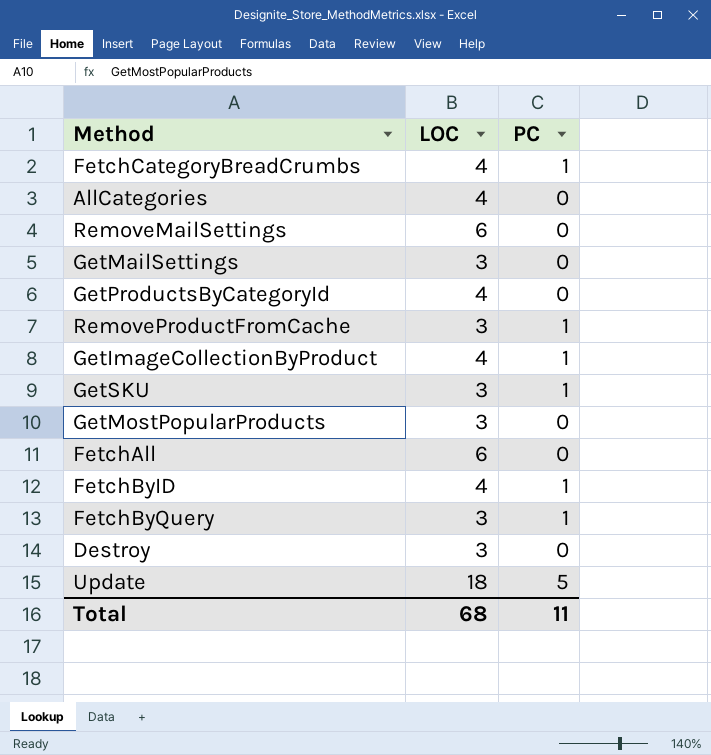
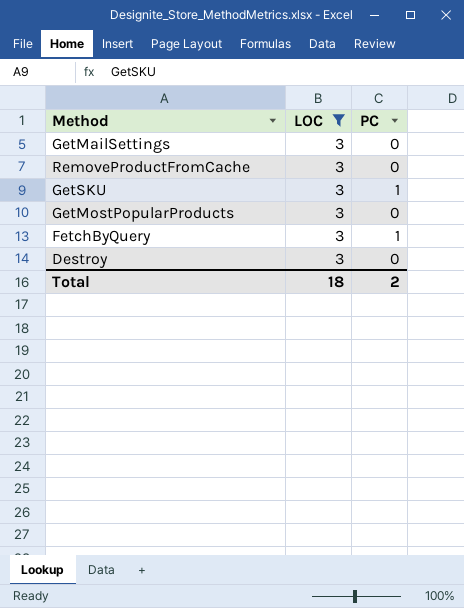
filter: none -> LOC = 3
RemoveProductFromCache | PC: 1 -> 0
Total | LOC: 68 -> 18
Total | PC: 11 -> 2

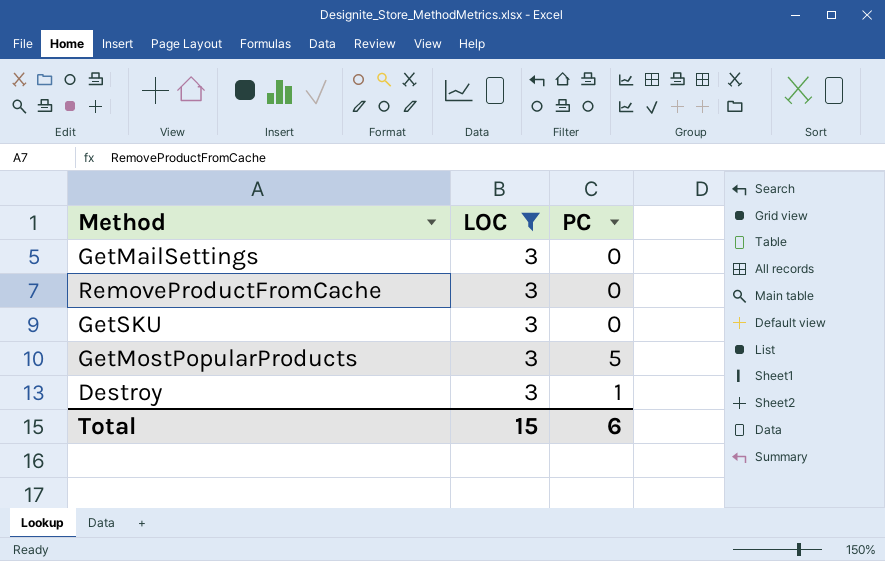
row FetchByQuery: 3 | 1 -> none
GetSKU | PC: 1 -> 0
GetMostPopularProducts | PC: 0 -> 5
Destroy | PC: 0 -> 1
Total | LOC: 18 -> 15
Total | PC: 2 -> 6

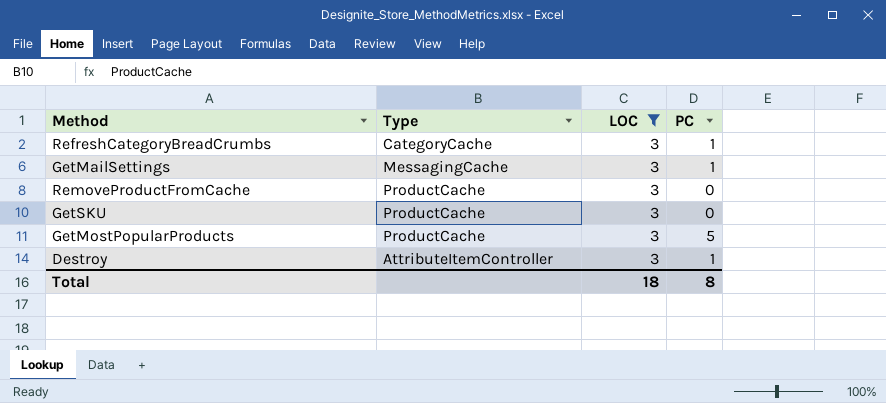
column Type | position: none -> 2
row RefreshCategoryBreadCrumbs: none -> CategoryCache | 3 | 1
GetMailSettings | PC: 0 -> 1
Total | LOC: 15 -> 18
Total | PC: 6 -> 8

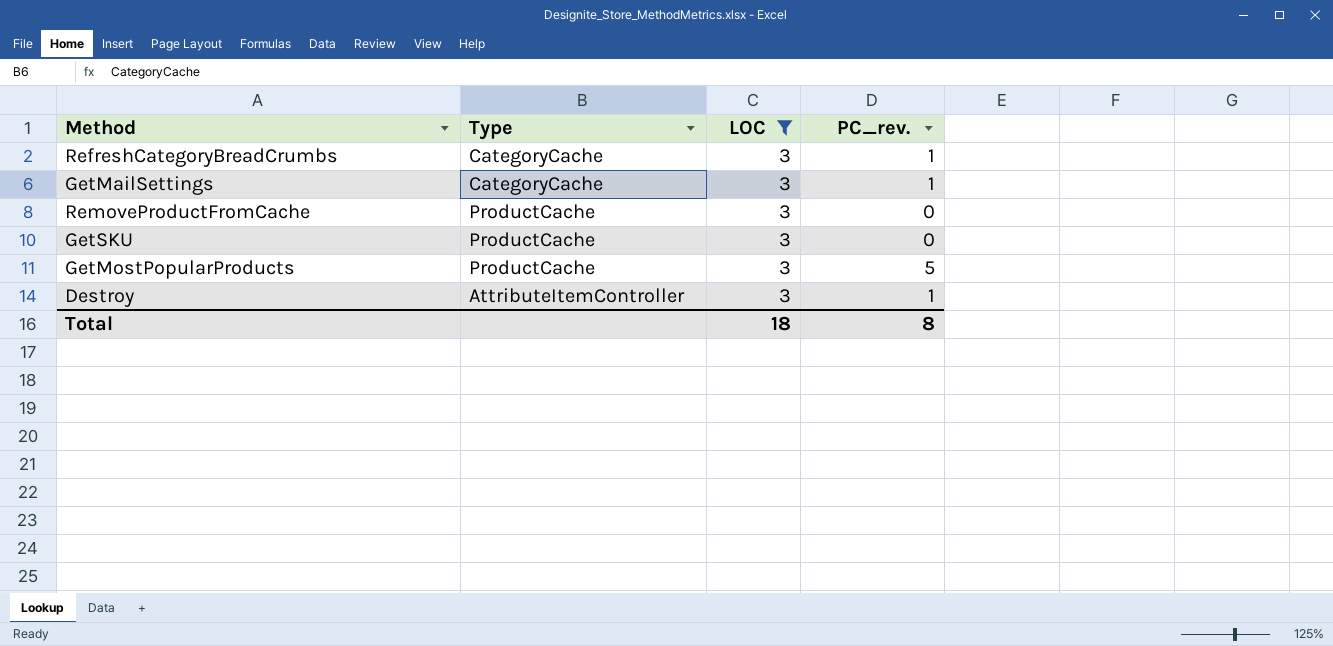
column name: PC -> PC_rev.
GetMailSettings | Type: MessagingCache -> CategoryCache

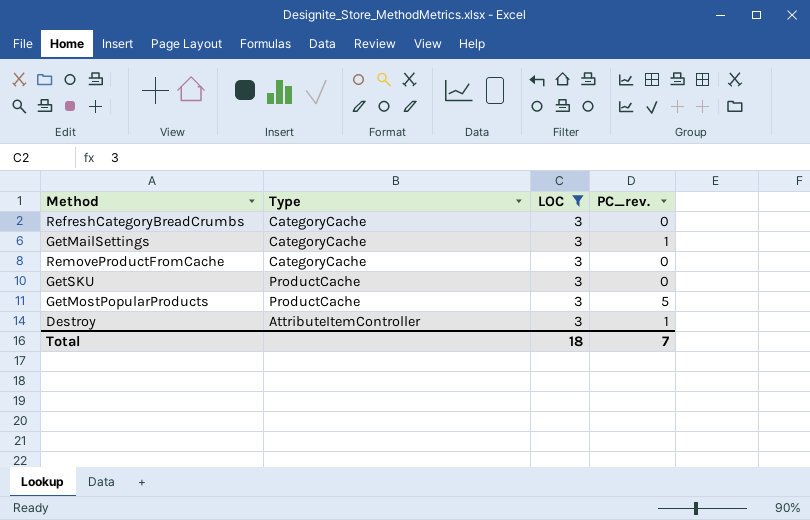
RefreshCategoryBreadCrumbs | PC_rev.: 1 -> 0
RemoveProductFromCache | Type: ProductCache -> CategoryCache
Total | PC_rev.: 8 -> 7

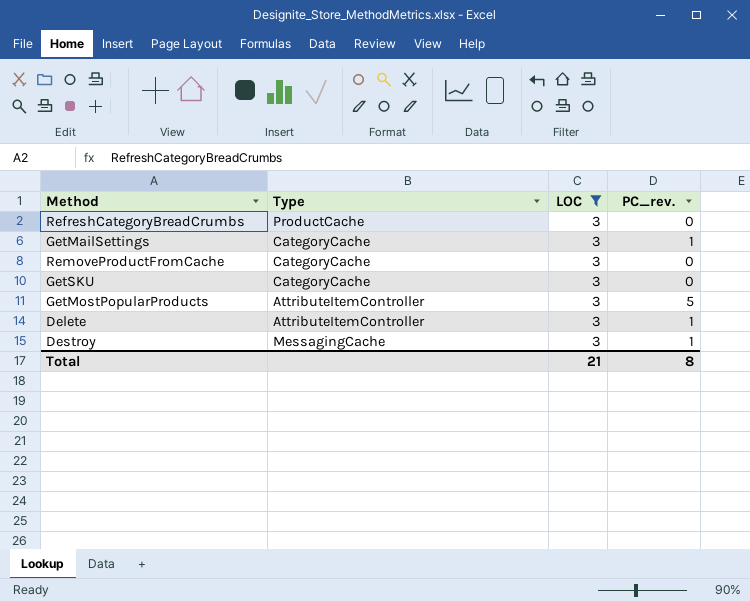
RefreshCategoryBreadCrumbs | Type: CategoryCache -> ProductCache
GetSKU | Type: ProductCache -> CategoryCache
GetMostPopularProducts | Type: ProductCache -> AttributeItemController
row Delete: none -> AttributeItemController | 3 | 1
Destroy | Type: AttributeItemController -> MessagingCache
Total | LOC: 18 -> 21
Total | PC_rev.: 7 -> 8

